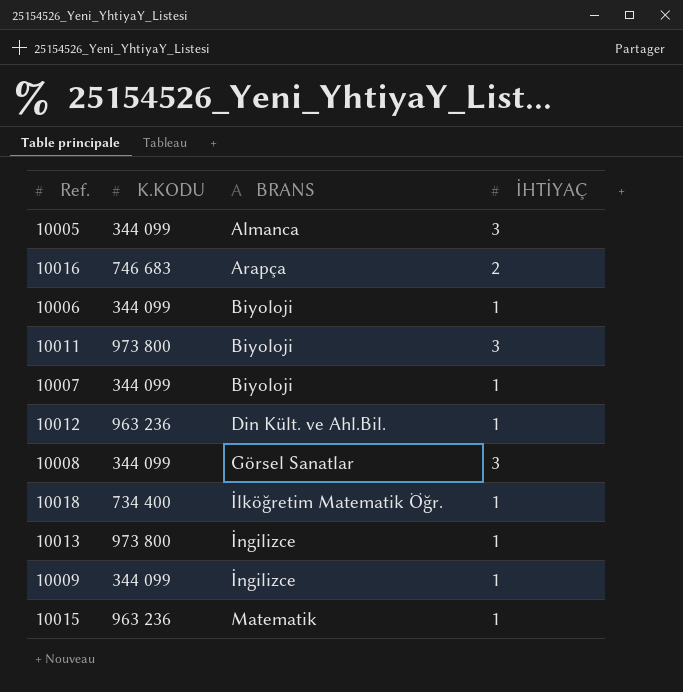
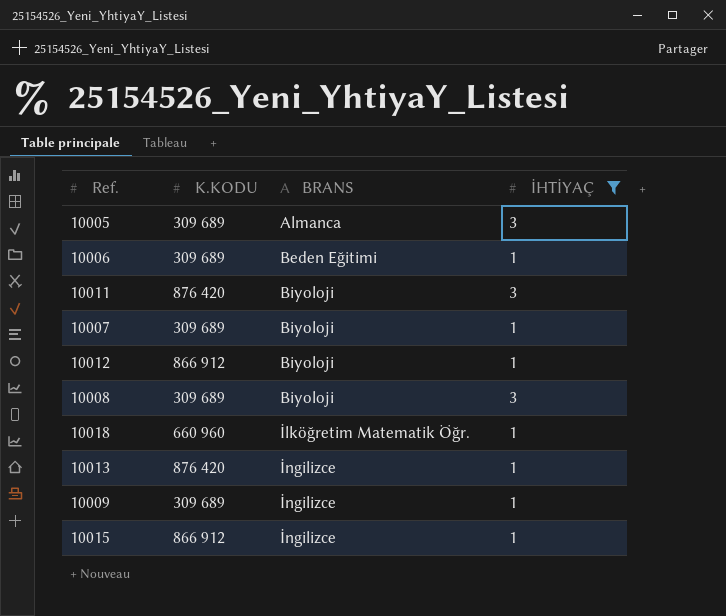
filter: none -> İHTİYAÇ != 2
10005 | K.KODU: 344 099 -> 309 689
10006 | K.KODU: 344 099 -> 309 689
10006 | BRANS: Biyoloji -> Beden Eğitimi
10011 | K.KODU: 973 800 -> 876 420
10007 | K.KODU: 344 099 -> 309 689
10012 | K.KODU: 963 236 -> 866 912
10012 | BRANS: Din Kült. ve Ahl.Bil. -> Biyoloji
10008 | K.KODU: 344 099 -> 309 689
10008 | BRANS: Görsel Sanatlar -> Biyoloji
10018 | K.KODU: 734 400 -> 660 960
10013 | K.KODU: 973 800 -> 876 420
10009 | K.KODU: 344 099 -> 309 689
10015 | K.KODU: 963 236 -> 866 912
10015 | BRANS: Matematik -> İngilizce

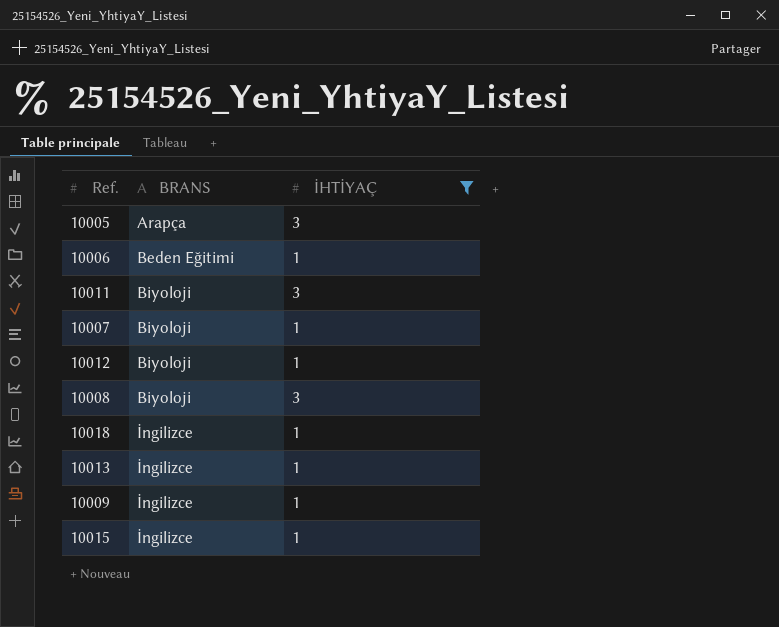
column K.KODU | position: 2 -> none
10005 | BRANS: Almanca -> Arapça
10018 | BRANS: İlköğretim Matematik Öğr. -> İngilizce

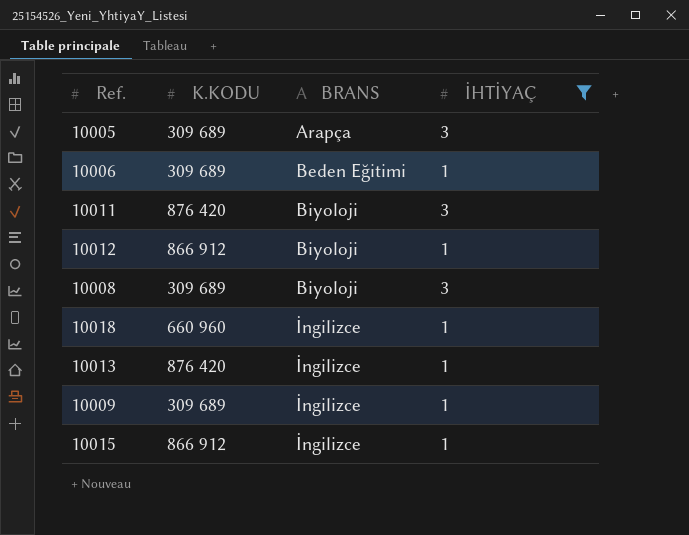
column K.KODU | position: none -> 2
row 10007: Biyoloji | 1 -> none

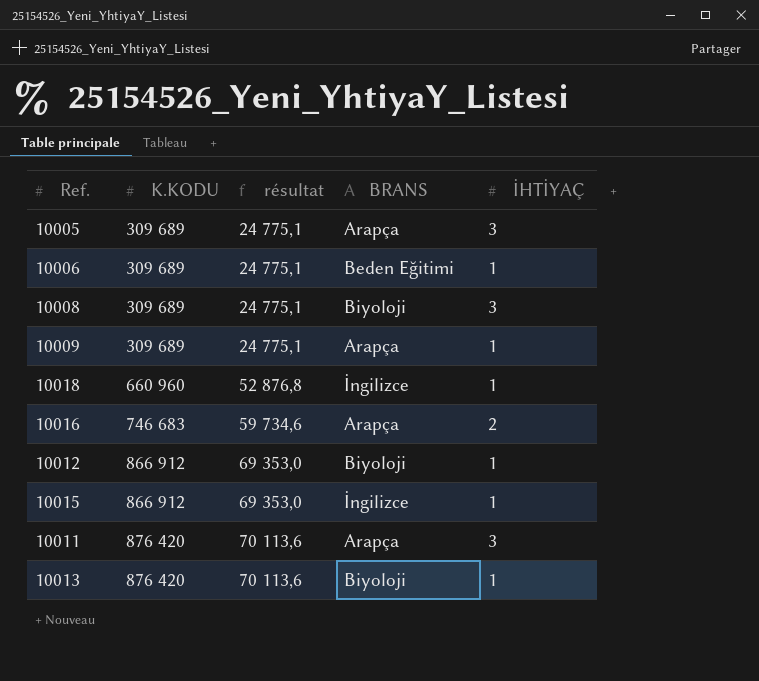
filter: İHTİYAÇ != 2 -> none
row order: BRANS ascending -> K.KODU ascending
column résultat | formula: none -> [K.KODU] * 0,08
10009 | BRANS: İngilizce -> Arapça
10011 | BRANS: Biyoloji -> Arapça
10013 | BRANS: İngilizce -> Biyoloji

